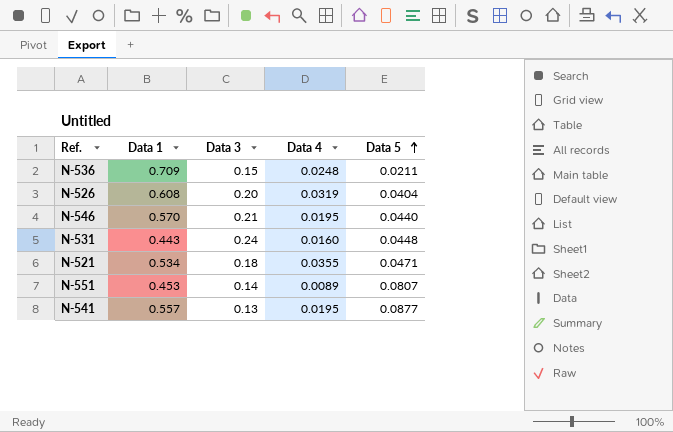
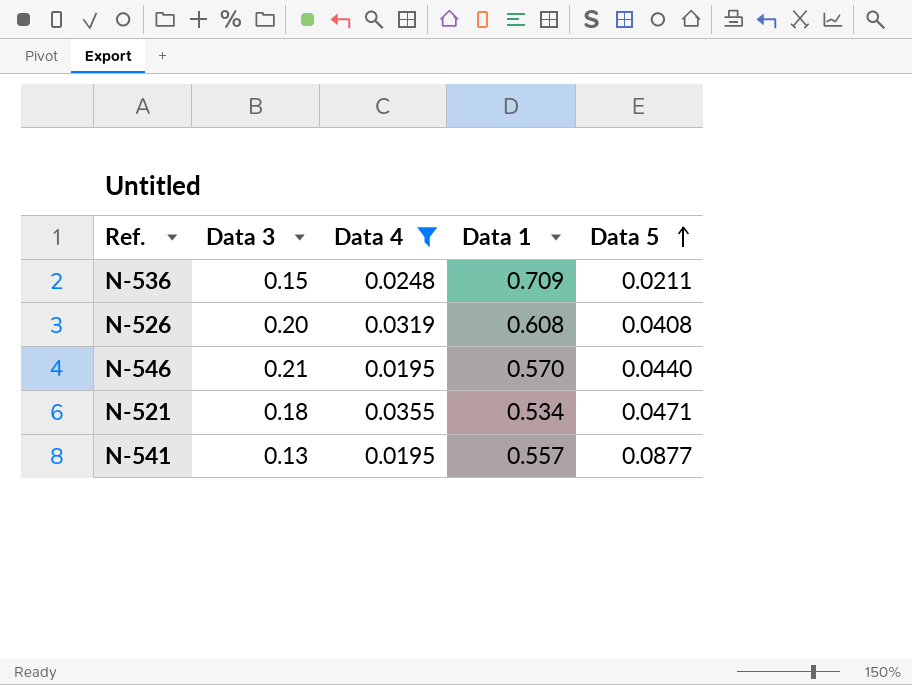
filter: none -> Data 4 >= 0.0195
column Data 1 | position: 2 -> 4
N-526 | Data 5: 0.0404 -> 0.0408

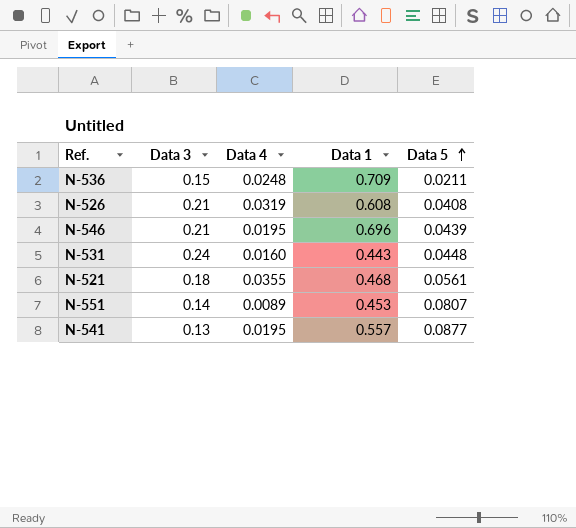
filter: Data 4 >= 0.0195 -> none
N-526 | Data 3: 0.20 -> 0.21
N-546 | Data 1: 0.570 -> 0.696
N-546 | Data 5: 0.0440 -> 0.0439
N-521 | Data 1: 0.534 -> 0.468
N-521 | Data 5: 0.0471 -> 0.0561

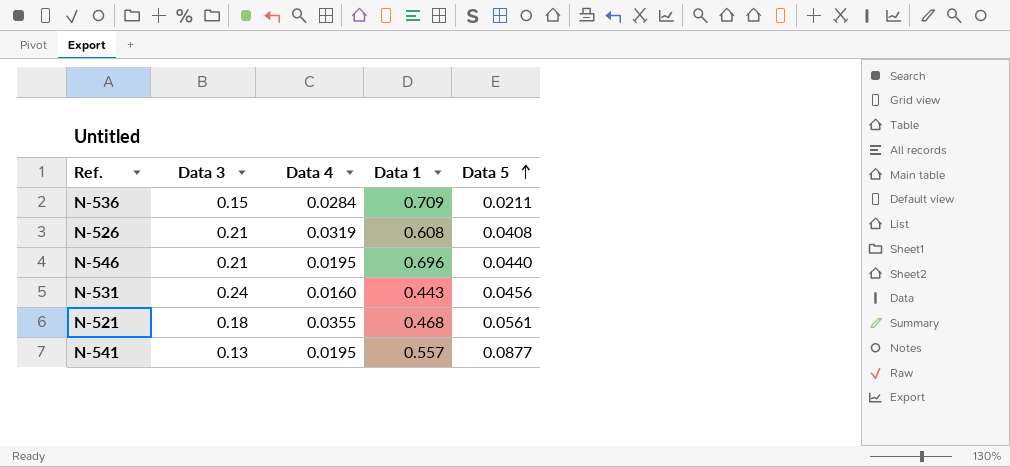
row N-551: 0.14 | 0.0089 | 0.453 | 0.0807 -> none
N-536 | Data 4: 0.0248 -> 0.0284
N-546 | Data 5: 0.0439 -> 0.0440
N-531 | Data 5: 0.0448 -> 0.0456

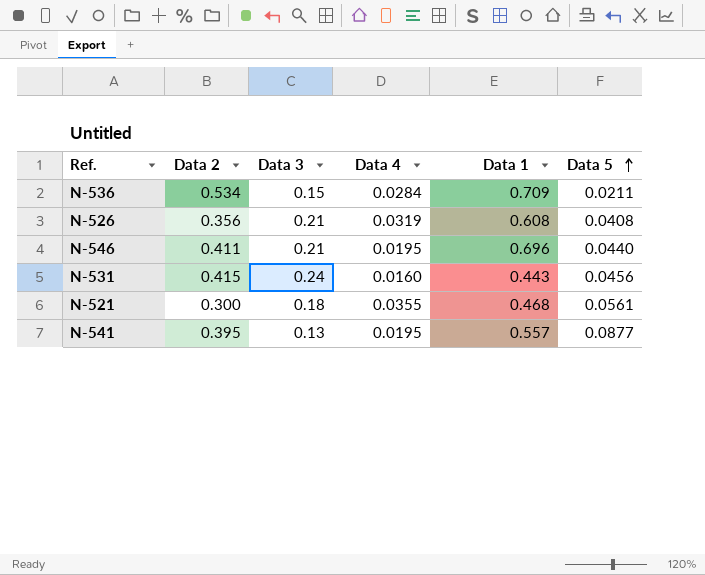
column Data 2 | position: none -> 2

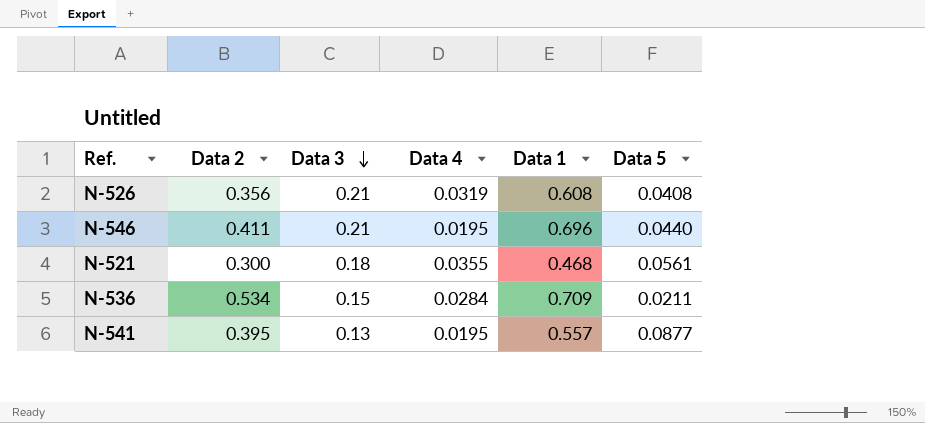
row order: Data 5 ascending -> Data 3 descending
row N-531: 0.415 | 0.24 | 0.0160 | 0.443 | 0.0456 -> none

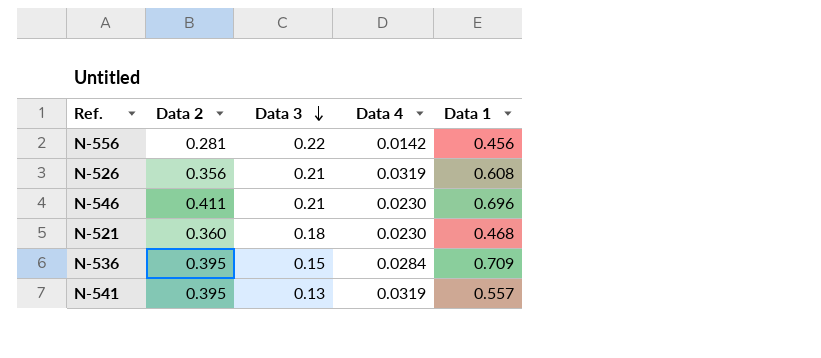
column Data 5 | position: 6 -> none
row N-556: none -> 0.281 | 0.22 | 0.0142 | 0.456
N-546 | Data 4: 0.0195 -> 0.0230
N-521 | Data 2: 0.300 -> 0.360
N-521 | Data 4: 0.0355 -> 0.0230
N-536 | Data 2: 0.534 -> 0.395
N-541 | Data 4: 0.0195 -> 0.0319

